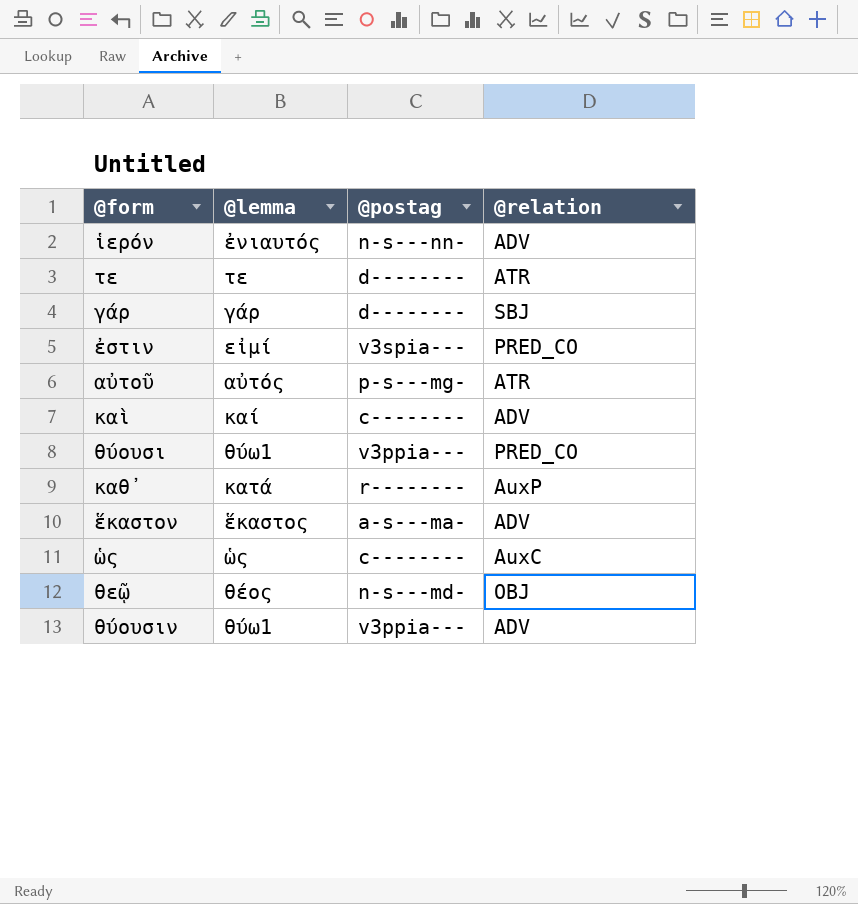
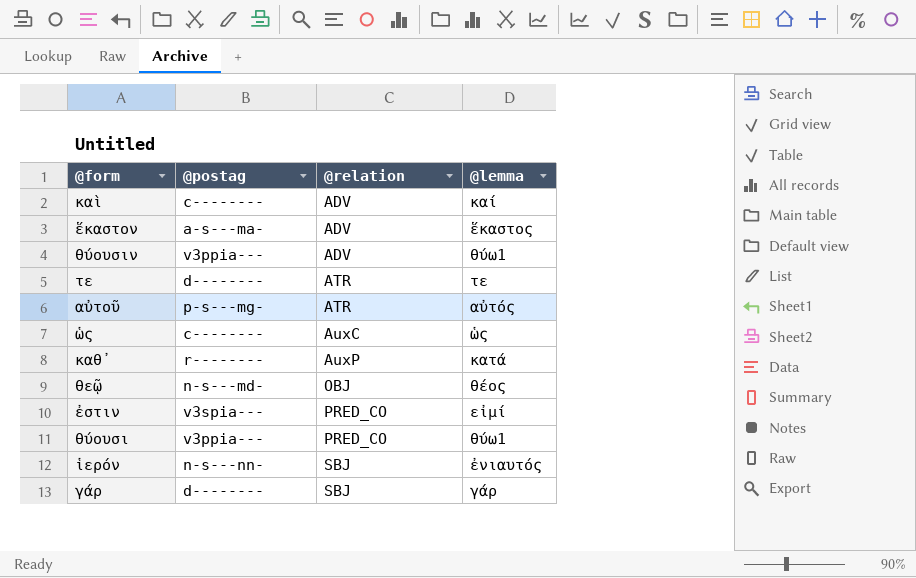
row order: none -> @relation ascending
column @lemma | position: 2 -> 4
ἱερόν | @relation: ADV -> SBJ

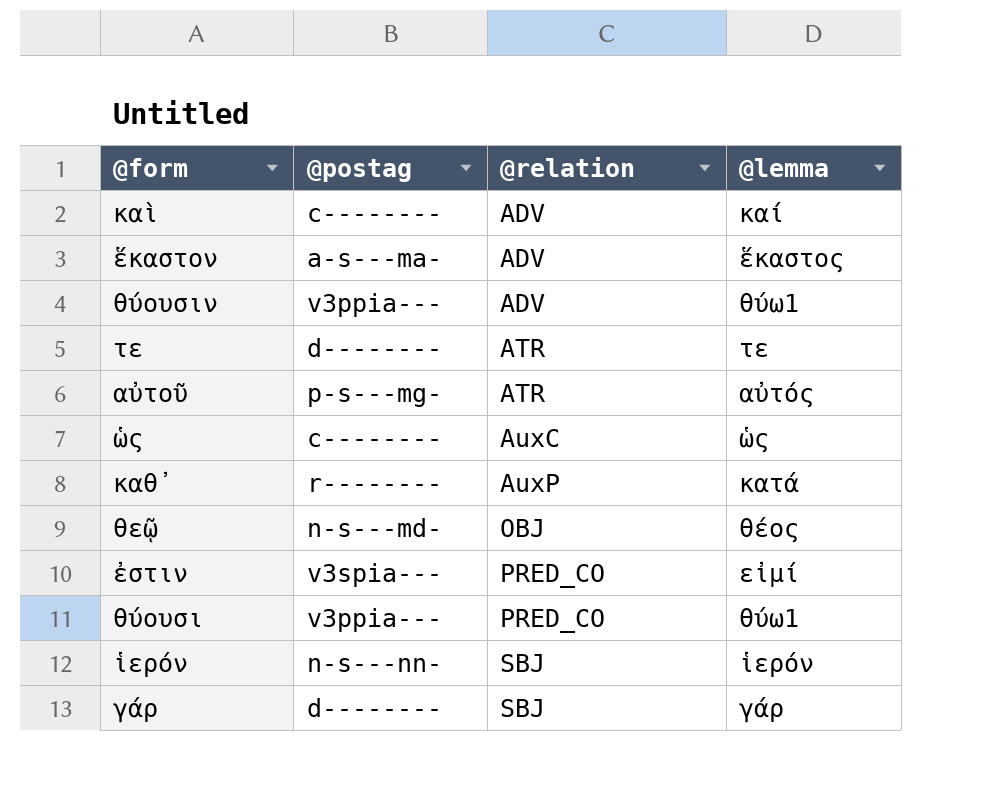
ἱερόν | @lemma: ἐνιαυτός -> ἱερόν

